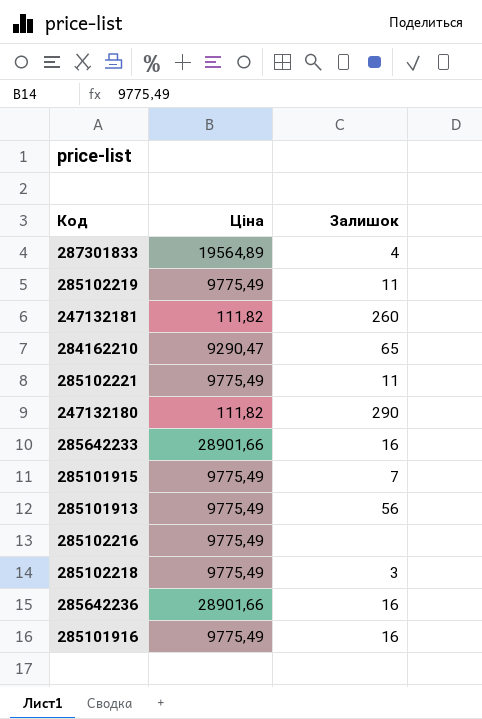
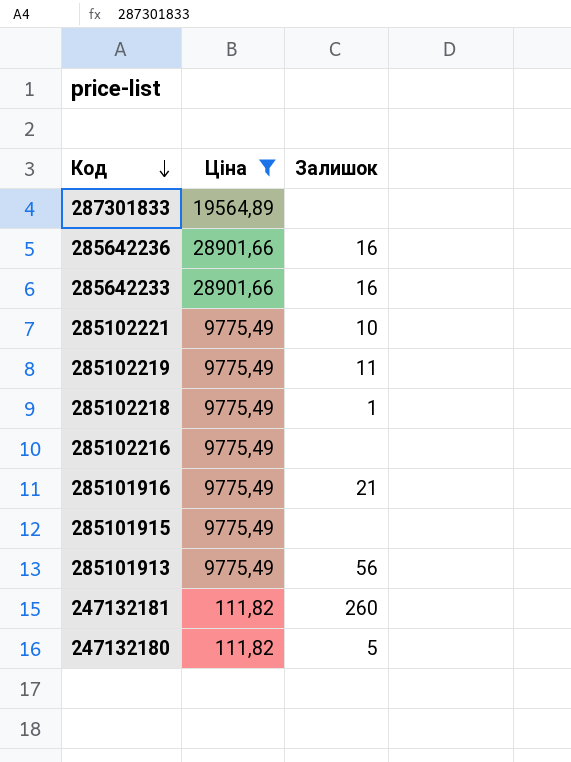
filter: none -> Ціна != 9290,47
row order: none -> Код descending
287301833 | Залишок: 4 -> none
285102221 | Залишок: 11 -> 10
285102218 | Залишок: 3 -> 1
285101916 | Залишок: 16 -> 21
285101915 | Залишок: 7 -> none
247132180 | Залишок: 290 -> 5

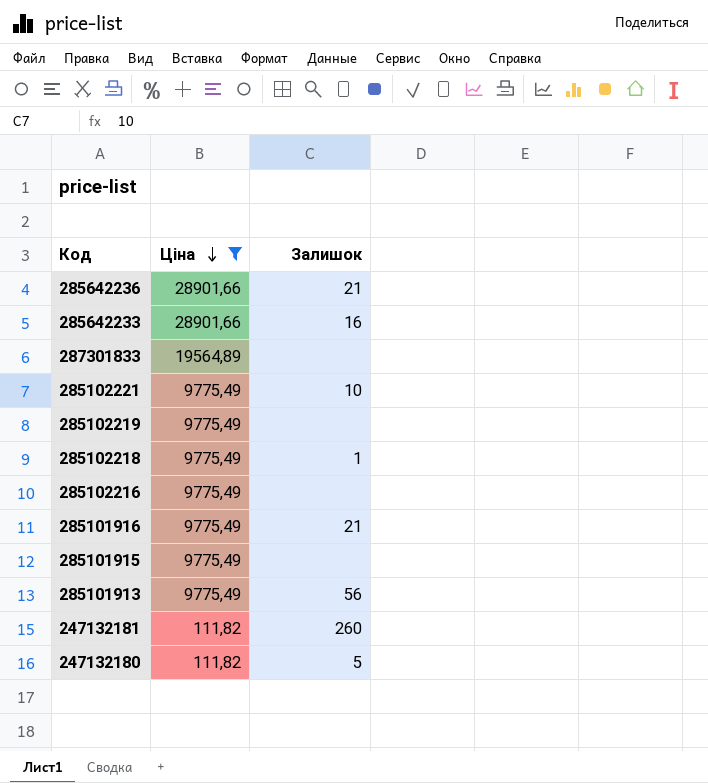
row order: Код descending -> Ціна descending
285642236 | Залишок: 16 -> 21
285102219 | Залишок: 11 -> none

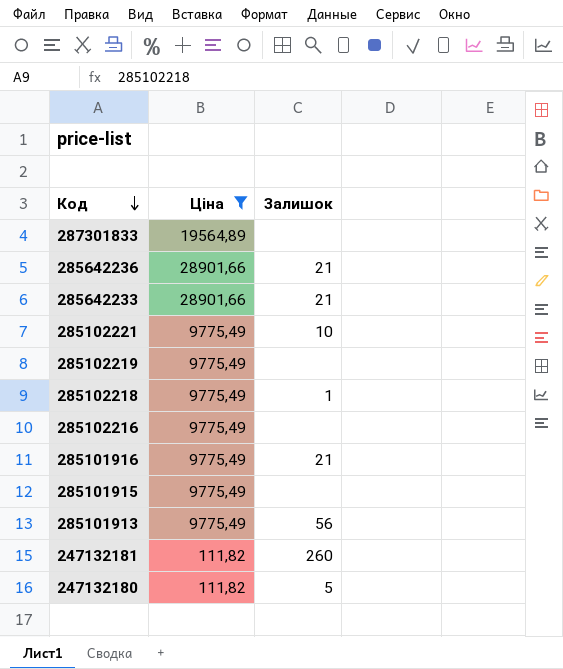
row order: Ціна descending -> Код descending
285642233 | Залишок: 16 -> 21

